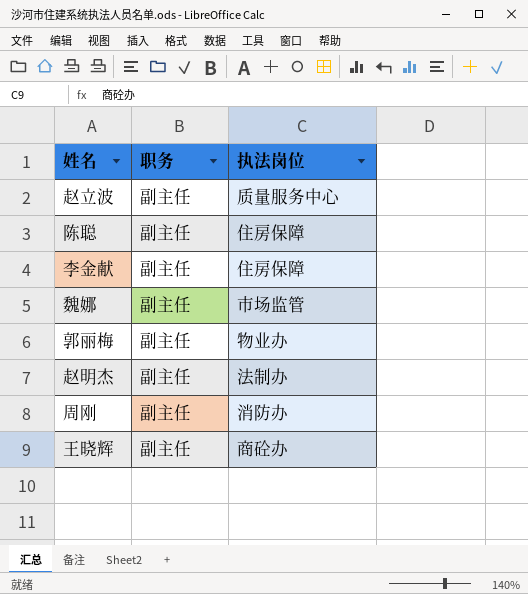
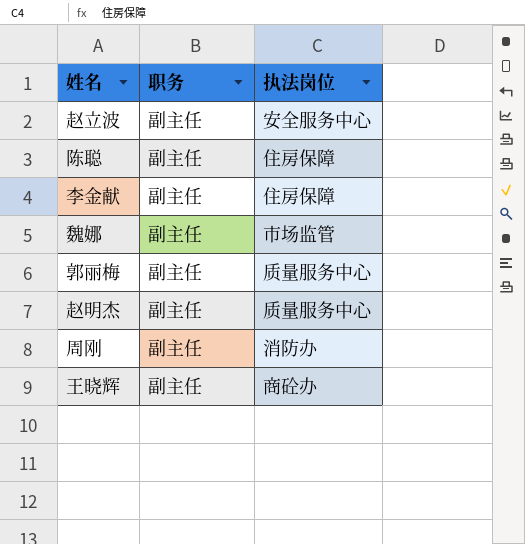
赵立波 | 执法岗位: 质量服务中心 -> 安全服务中心
郭丽梅 | 执法岗位: 物业办 -> 质量服务中心
赵明杰 | 执法岗位: 法制办 -> 质量服务中心

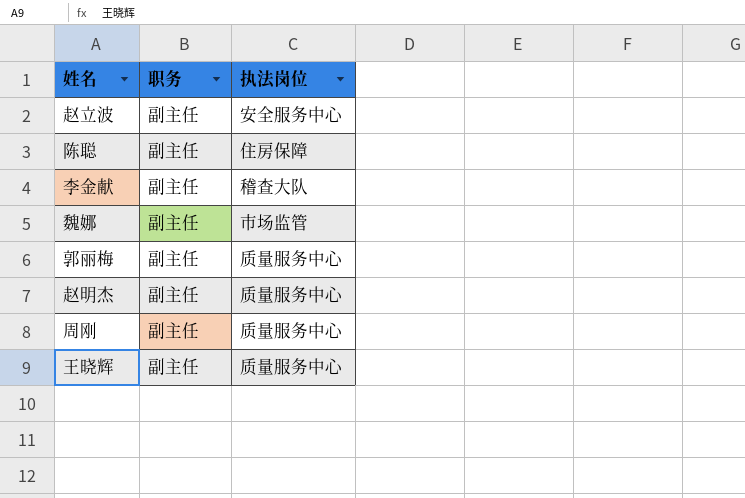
李金献 | 执法岗位: 住房保障 -> 稽查大队
周刚 | 执法岗位: 消防办 -> 质量服务中心
王晓辉 | 执法岗位: 商砼办 -> 质量服务中心

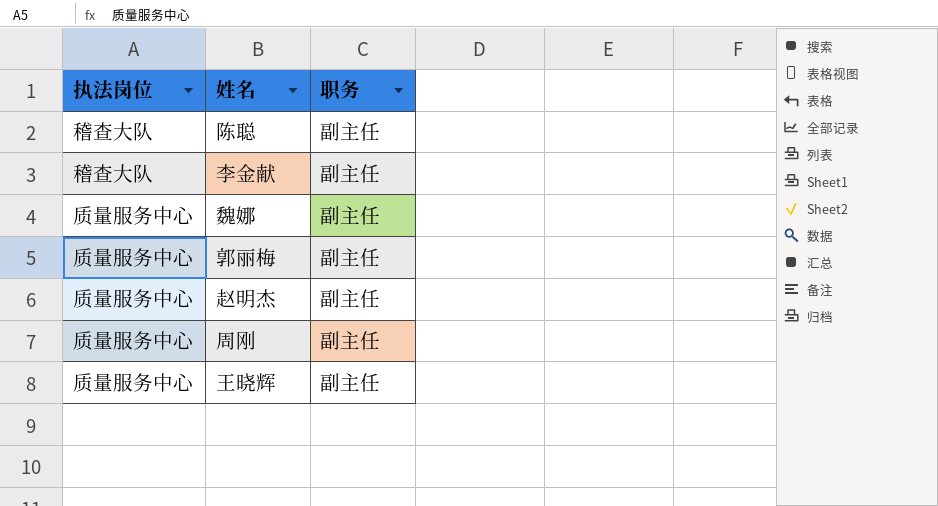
column 执法岗位 | position: 3 -> 1
row 赵立波: 副主任 | 安全服务中心 -> none
陈聪 | 执法岗位: 住房保障 -> 稽查大队
魏娜 | 执法岗位: 市场监管 -> 质量服务中心

